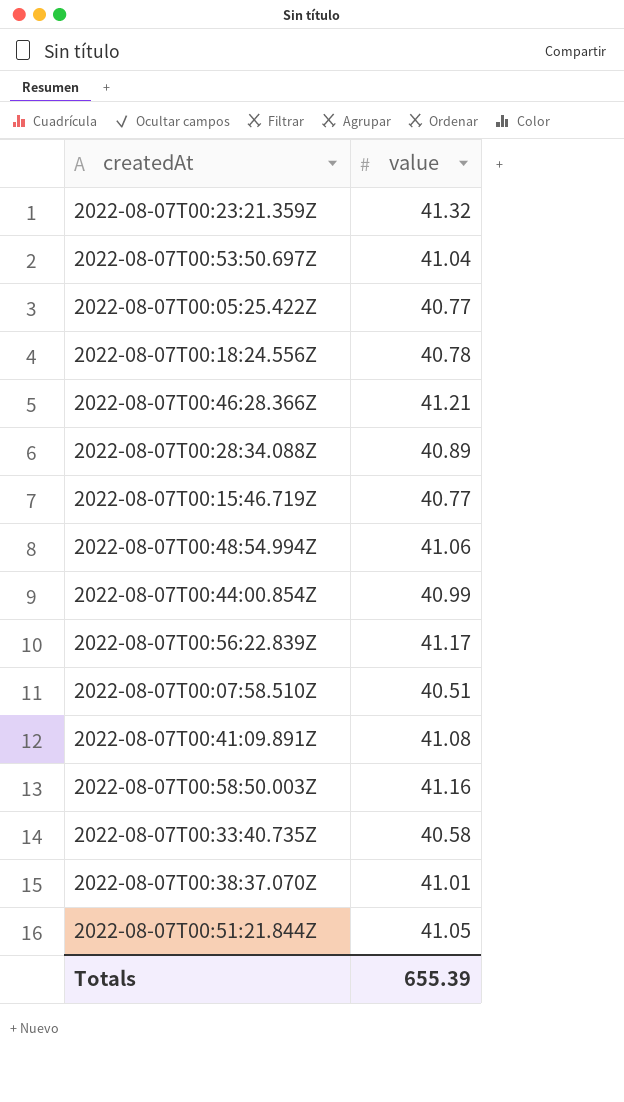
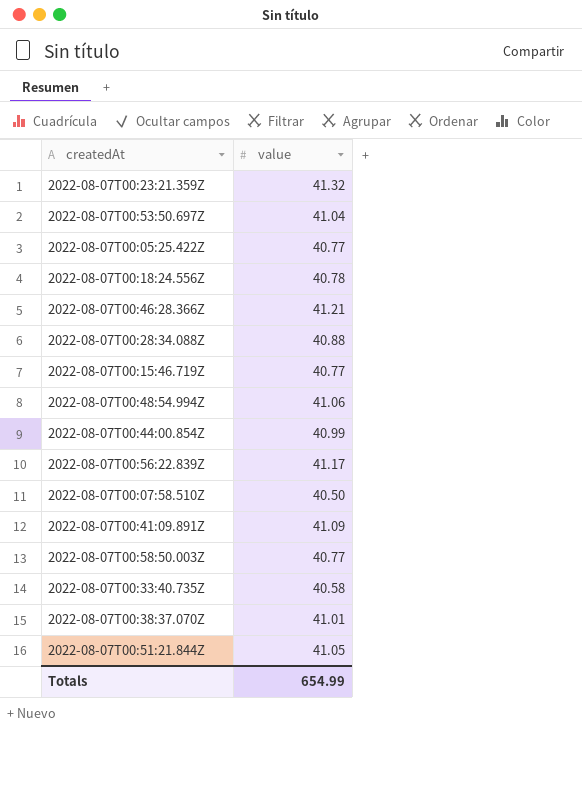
2022-08-07T00:28:34.088Z | value: 40.89 -> 40.88
2022-08-07T00:07:58.510Z | value: 40.51 -> 40.50
2022-08-07T00:41:09.891Z | value: 41.08 -> 41.09
2022-08-07T00:58:50.003Z | value: 41.16 -> 40.77
Totals | value: 655.39 -> 654.99

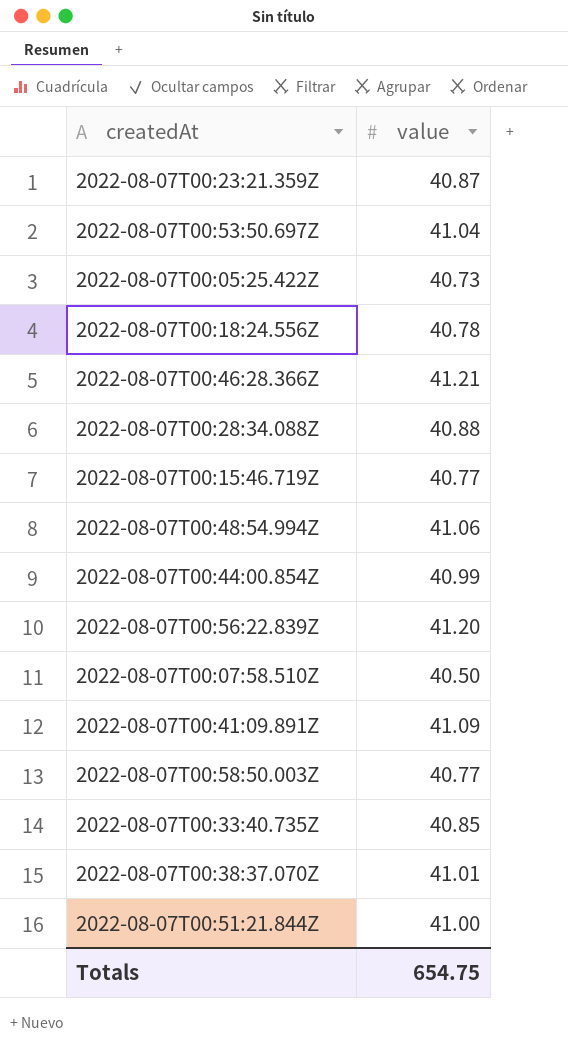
2022-08-07T00:23:21.359Z | value: 41.32 -> 40.87
2022-08-07T00:05:25.422Z | value: 40.77 -> 40.73
2022-08-07T00:56:22.839Z | value: 41.17 -> 41.20
2022-08-07T00:33:40.735Z | value: 40.58 -> 40.85
2022-08-07T00:51:21.844Z | value: 41.05 -> 41.00
Totals | value: 654.99 -> 654.75

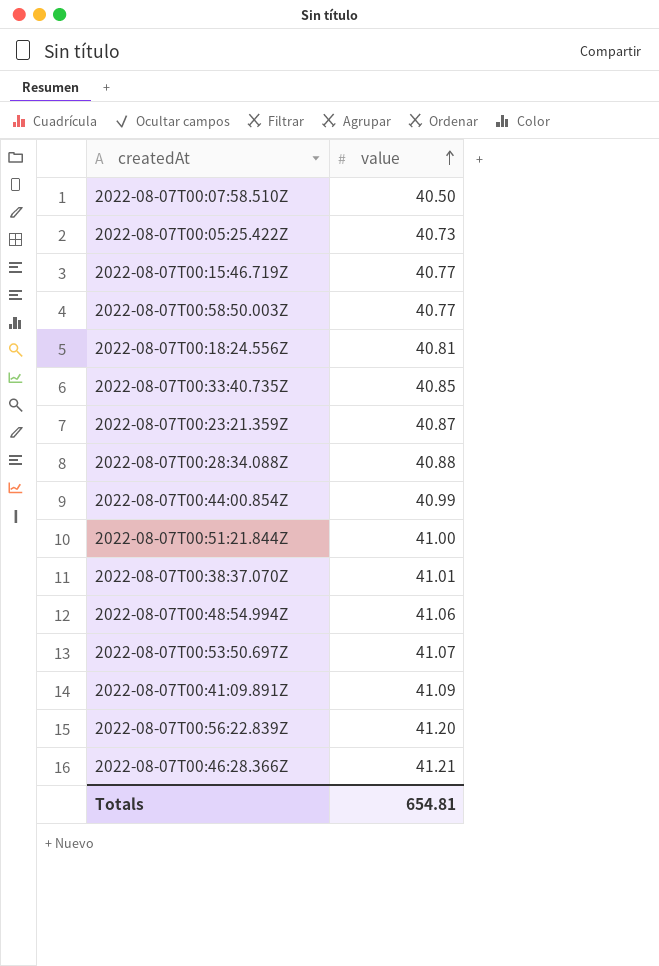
row order: none -> value ascending
2022-08-07T00:18:24.556Z | value: 40.78 -> 40.81
2022-08-07T00:53:50.697Z | value: 41.04 -> 41.07
Totals | value: 654.75 -> 654.81

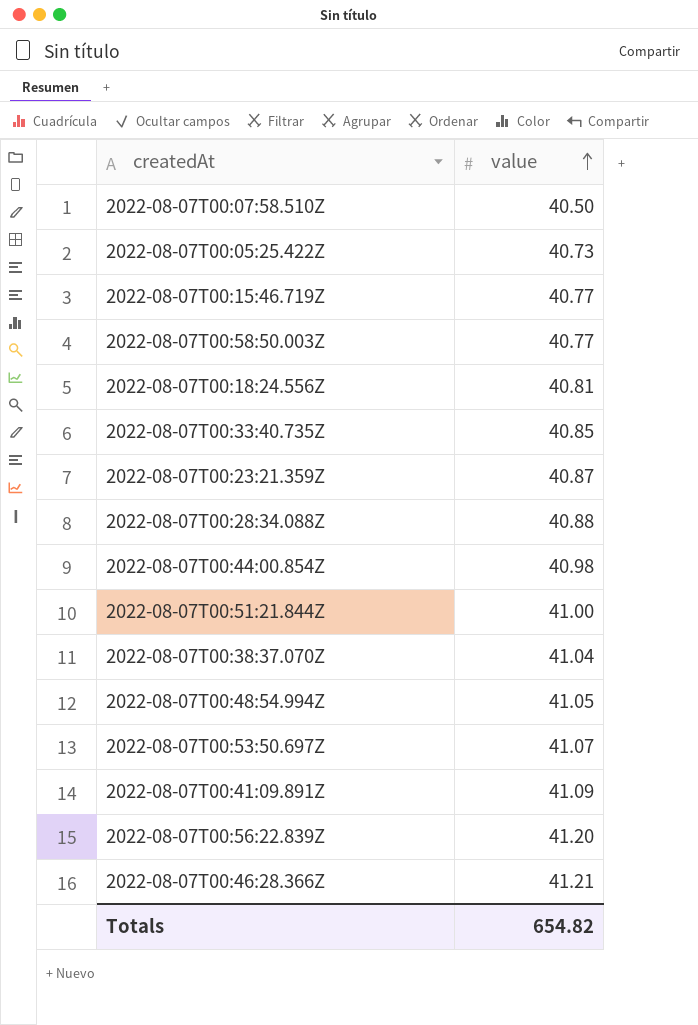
2022-08-07T00:44:00.854Z | value: 40.99 -> 40.98
2022-08-07T00:38:37.070Z | value: 41.01 -> 41.04
2022-08-07T00:48:54.994Z | value: 41.06 -> 41.05
Totals | value: 654.81 -> 654.82

